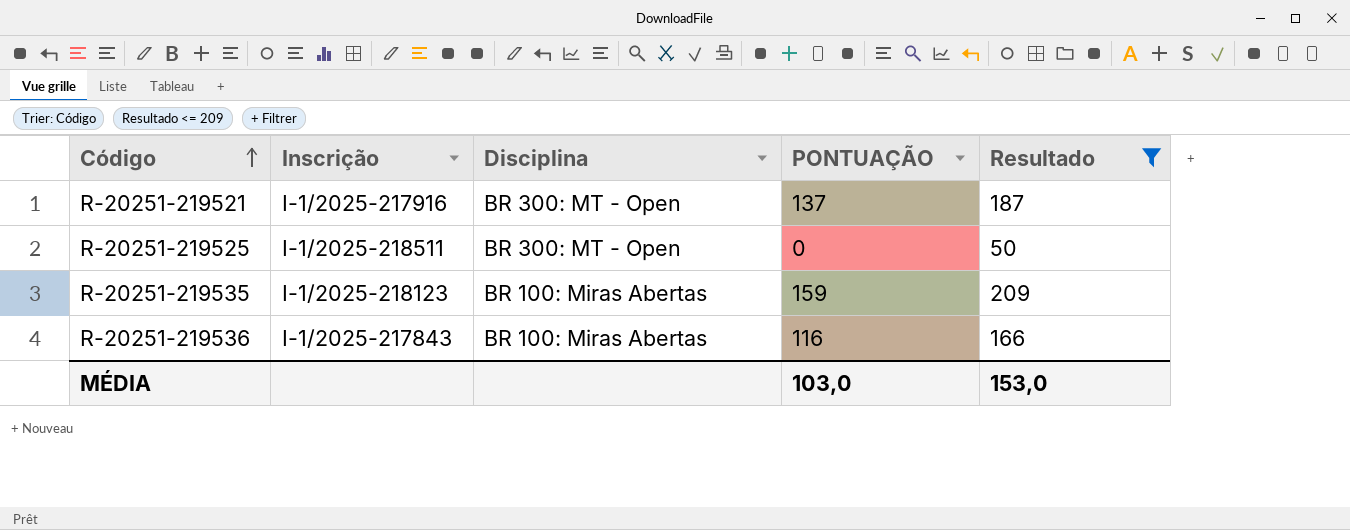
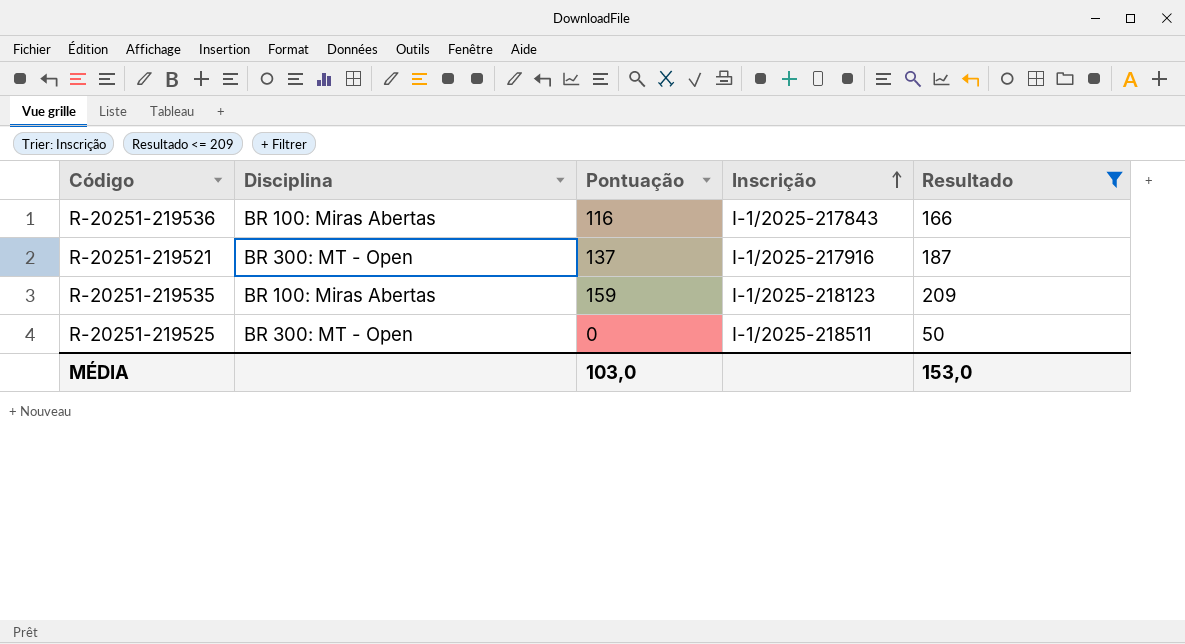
row order: Código ascending -> Inscrição ascending
column name: PONTUAÇÃO -> Pontuação
column Inscrição | position: 2 -> 4

